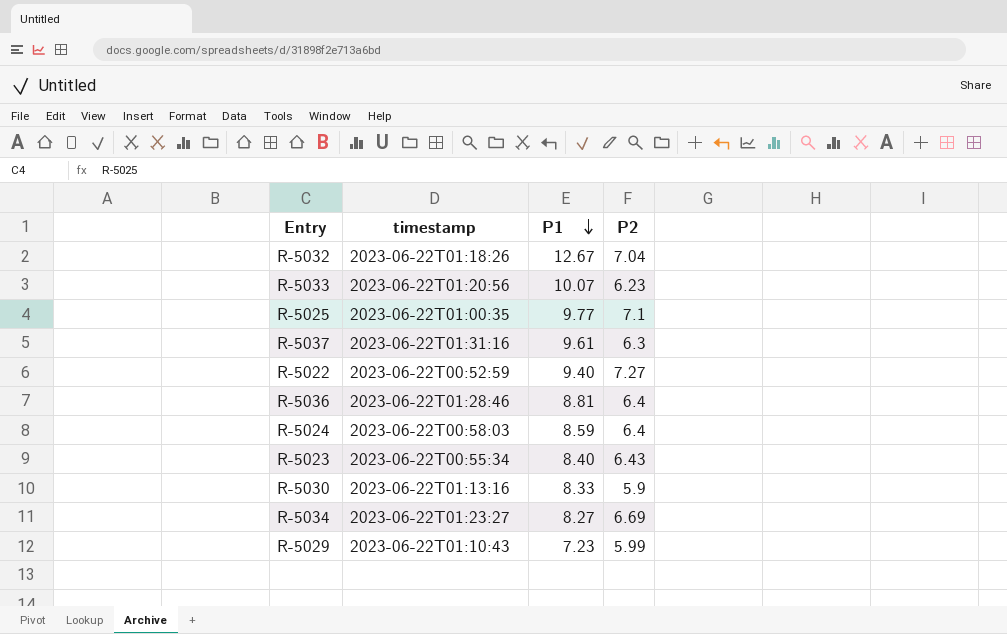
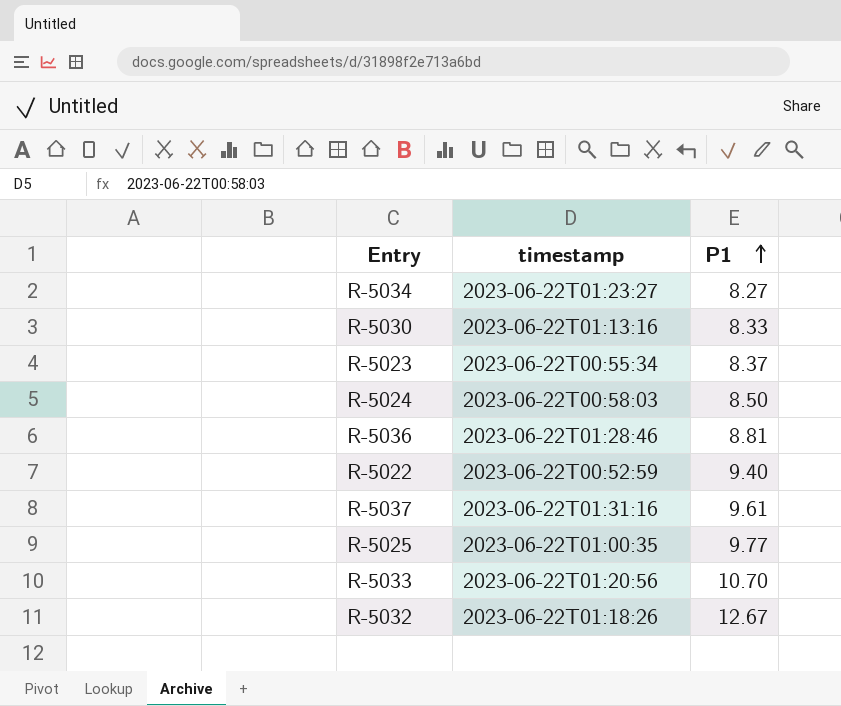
row order: P1 descending -> P1 ascending
column P2 | position: 4 -> none
row R-5029: 2023-06-22T01:10:43 | 7.23 | 5.99 -> none
R-5023 | P1: 8.40 -> 8.37
R-5024 | P1: 8.59 -> 8.50
R-5033 | P1: 10.07 -> 10.70

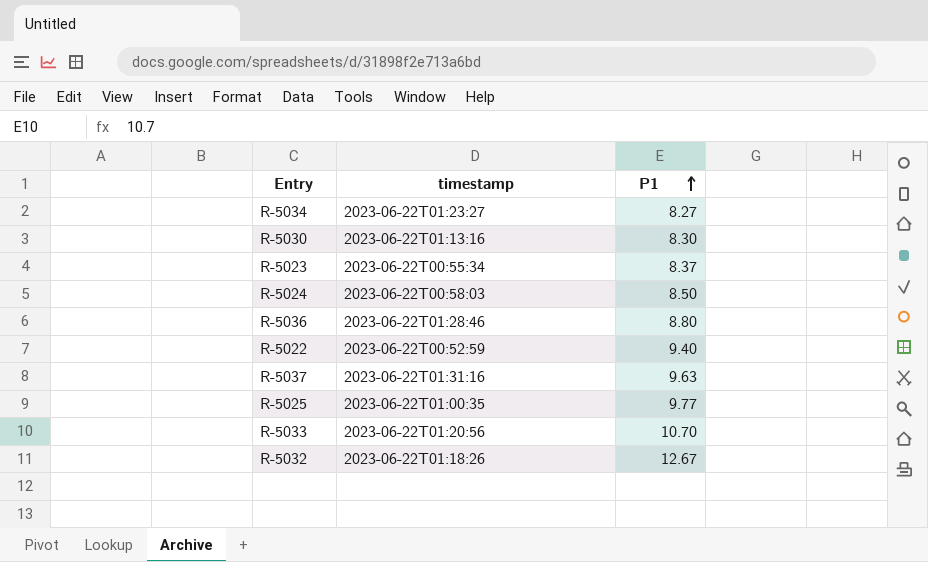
R-5030 | P1: 8.33 -> 8.30
R-5036 | P1: 8.81 -> 8.80
R-5037 | P1: 9.61 -> 9.63

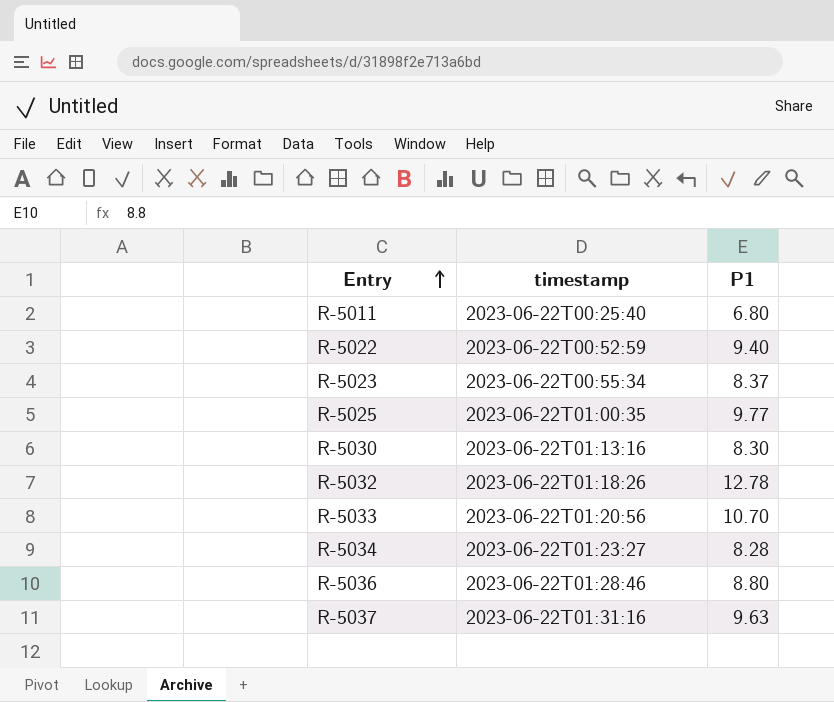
row order: P1 ascending -> Entry ascending
row R-5024: 2023-06-22T00:58:03 | 8.50 -> none
row R-5011: none -> 2023-06-22T00:25:40 | 6.80
R-5032 | P1: 12.67 -> 12.78
R-5034 | P1: 8.27 -> 8.28

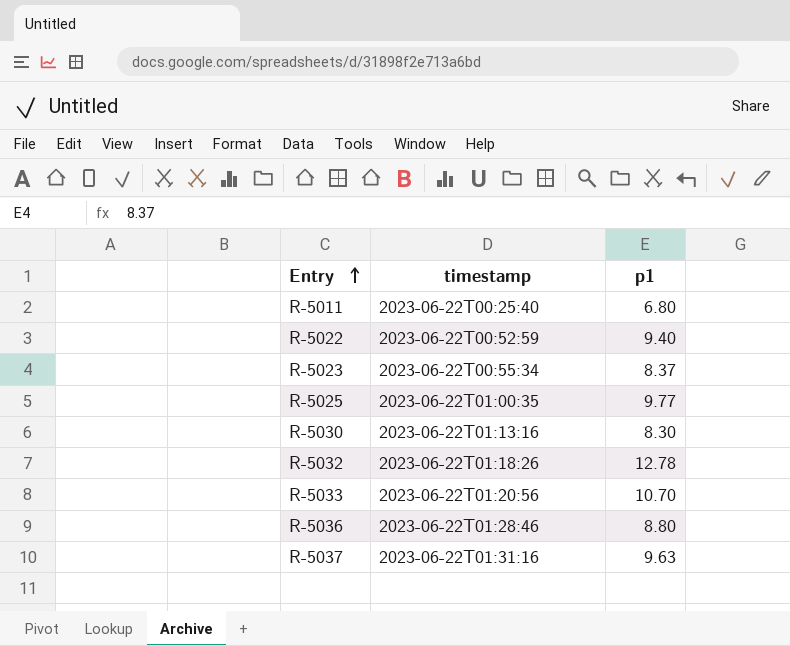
column name: P1 -> p1
row R-5034: 2023-06-22T01:23:27 | 8.28 -> none

